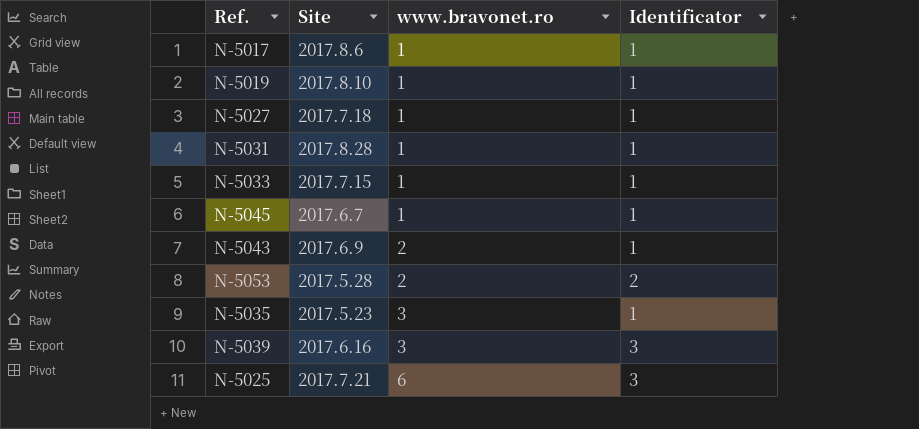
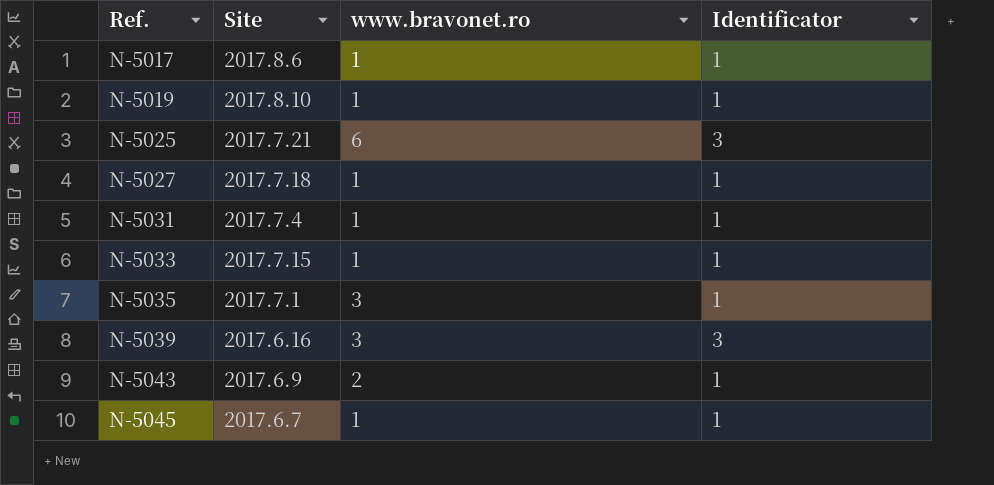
row order: www.bravonet.ro ascending -> Ref. ascending
row N-5053: 2017.5.28 | 2 | 2 -> none
N-5031 | Site: 2017.8.28 -> 2017.7.4
N-5035 | Site: 2017.5.23 -> 2017.7.1

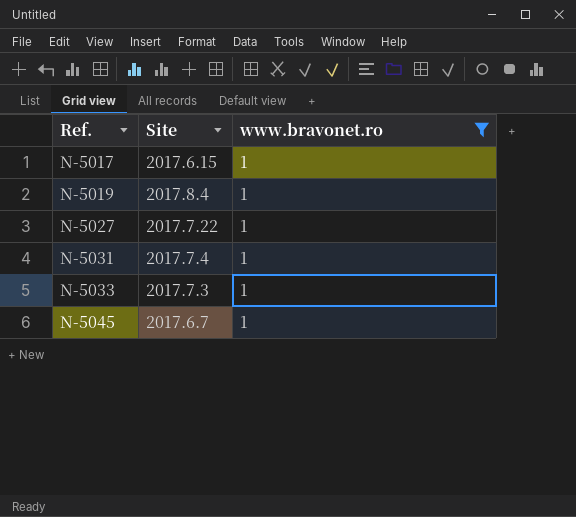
filter: none -> www.bravonet.ro = 1
column Identificator | position: 4 -> none
N-5017 | Site: 2017.8.6 -> 2017.6.15
N-5019 | Site: 2017.8.10 -> 2017.8.4
N-5027 | Site: 2017.7.18 -> 2017.7.22
N-5033 | Site: 2017.7.15 -> 2017.7.3

